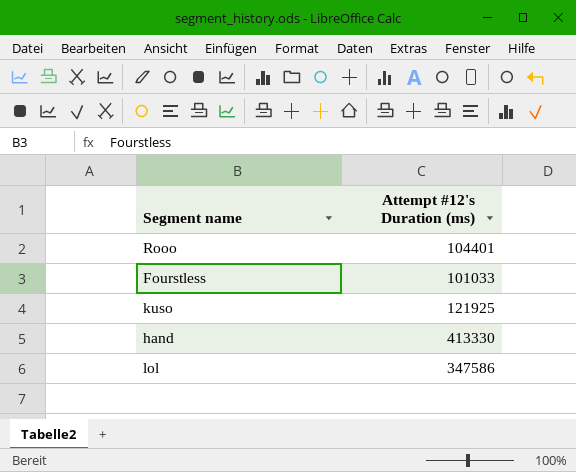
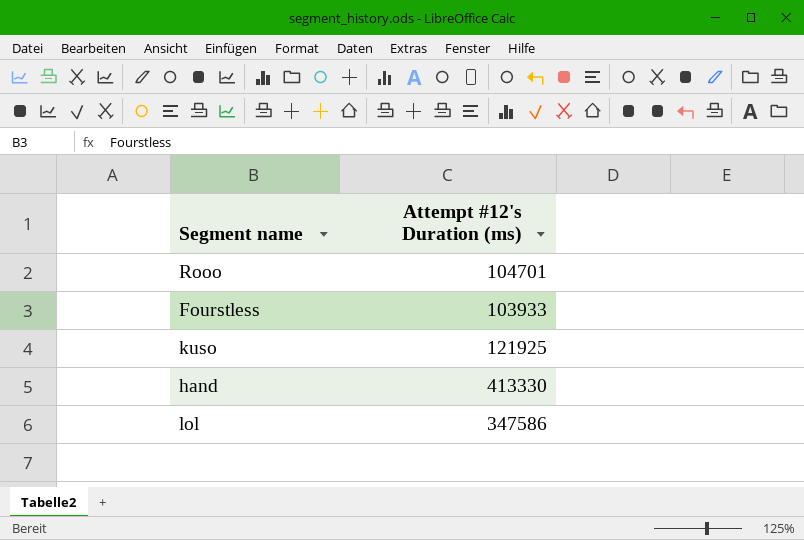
Rooo | Attempt #12's Duration (ms): 104401 -> 104701
Fourstless | Attempt #12's Duration (ms): 101033 -> 103933

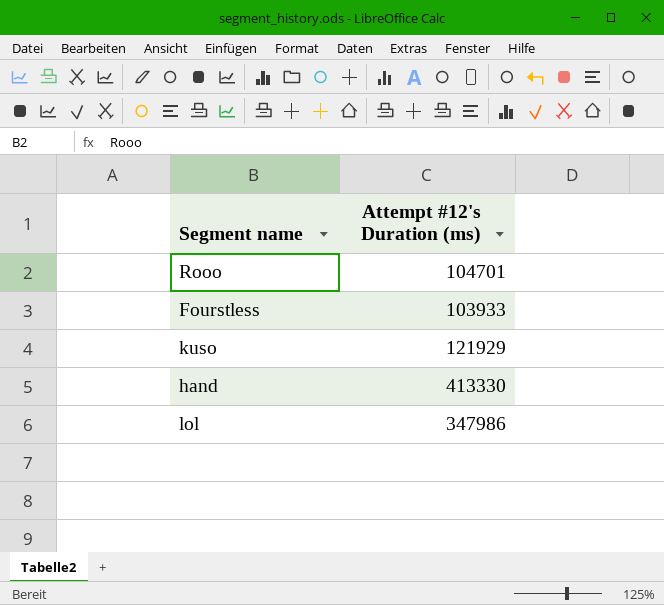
kuso | Attempt #12's Duration (ms): 121925 -> 121929
lol | Attempt #12's Duration (ms): 347586 -> 347986

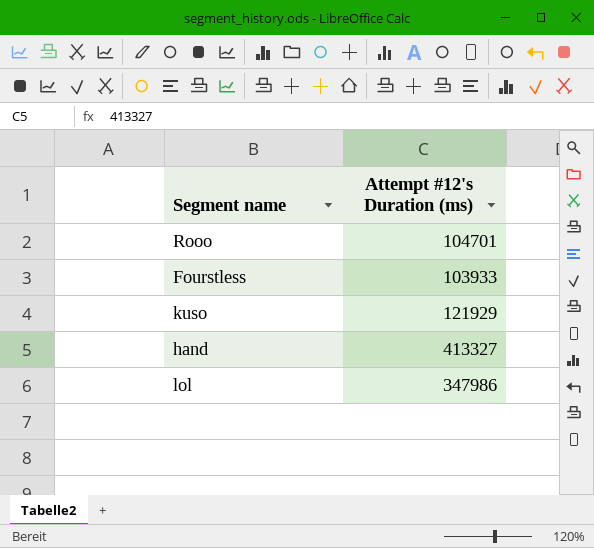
hand | Attempt #12's Duration (ms): 413330 -> 413327

